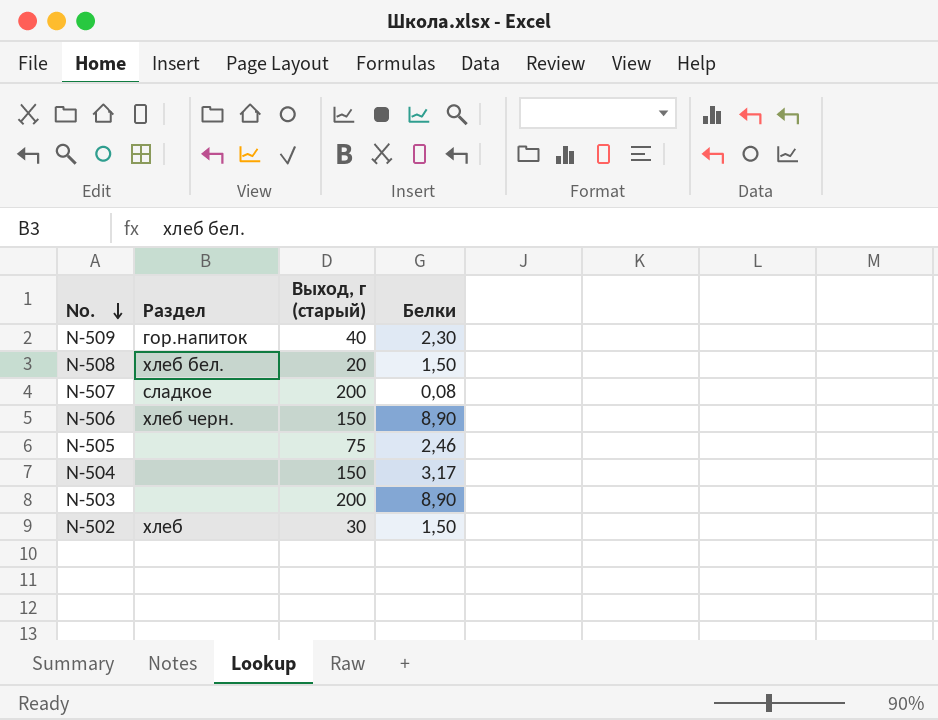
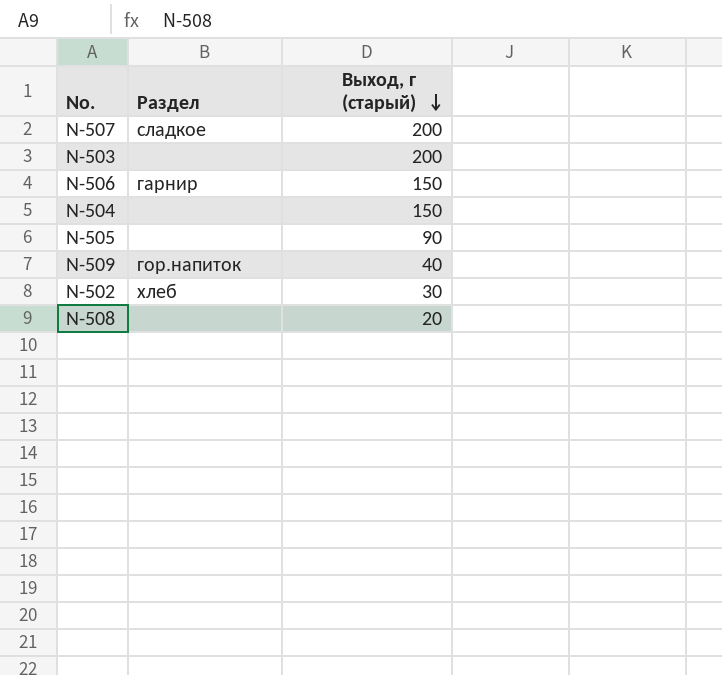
row order: No. descending -> Выход, г (старый) descending
column Белки | position: 4 -> none
N-506 | Раздел: хлеб черн. -> гарнир
N-505 | Выход, г (старый): 75 -> 90
N-508 | Раздел: хлеб бел. -> none

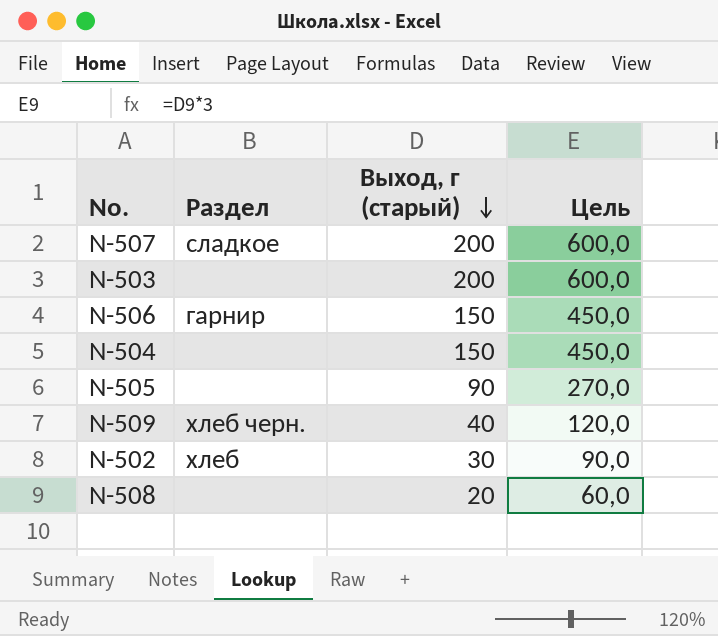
column Цель | formula: none -> [Выход, г (старый)] * 3
N-509 | Раздел: гор.напиток -> хлеб черн.

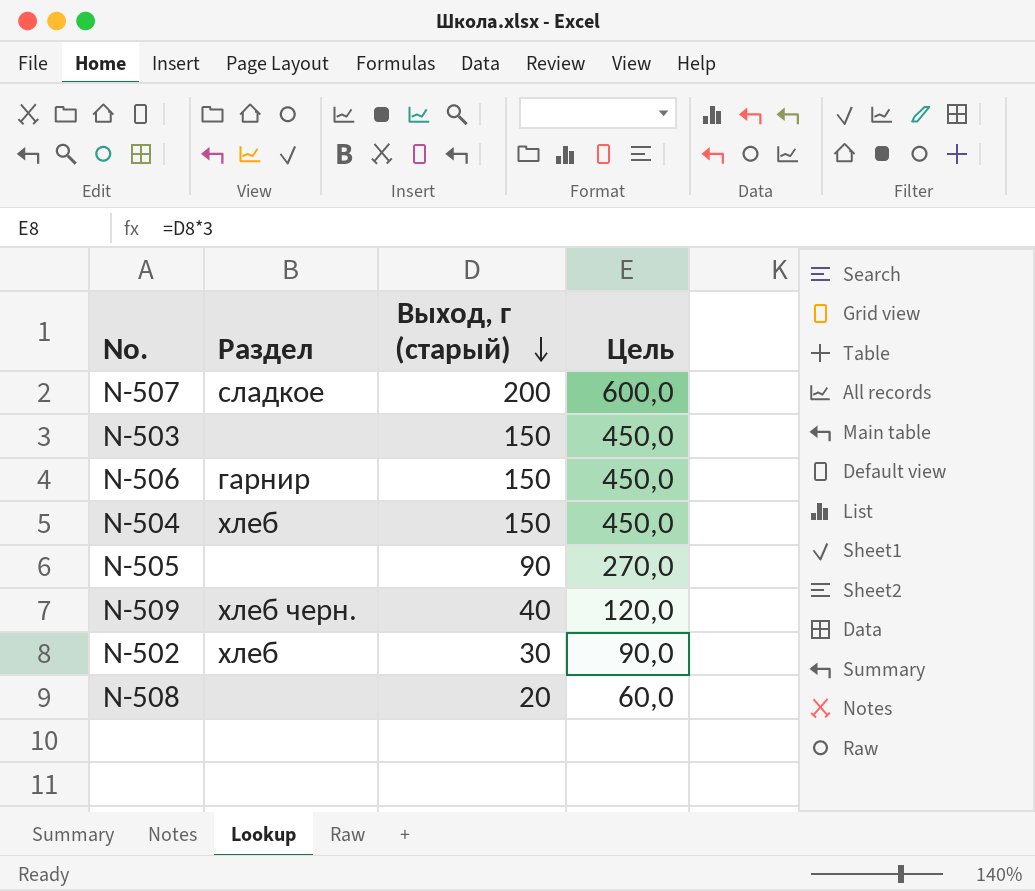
N-503 | Выход, г (старый): 200 -> 150
N-503 | Цель: 600,0 -> 450,0
N-504 | Раздел: none -> хлеб

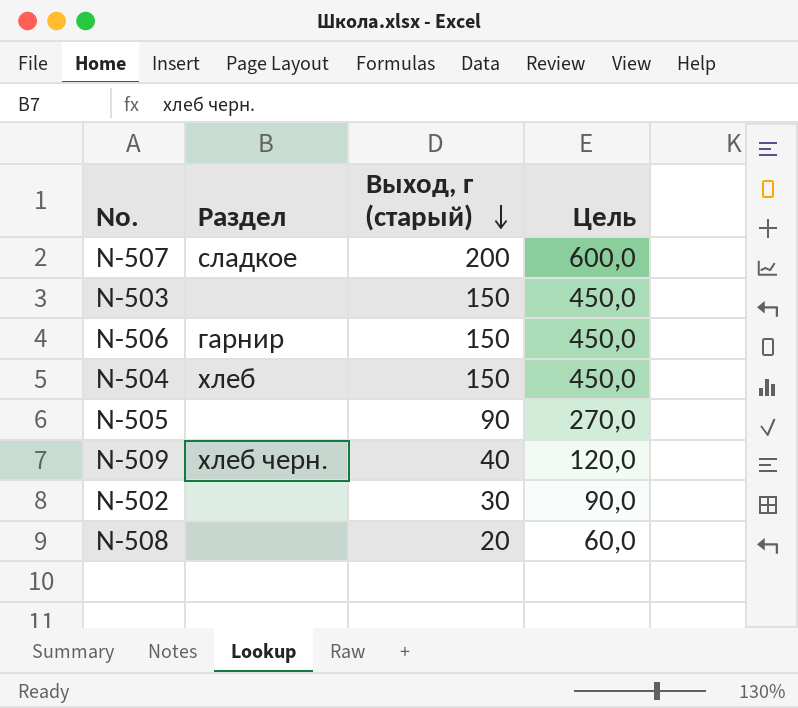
N-502 | Раздел: хлеб -> none

